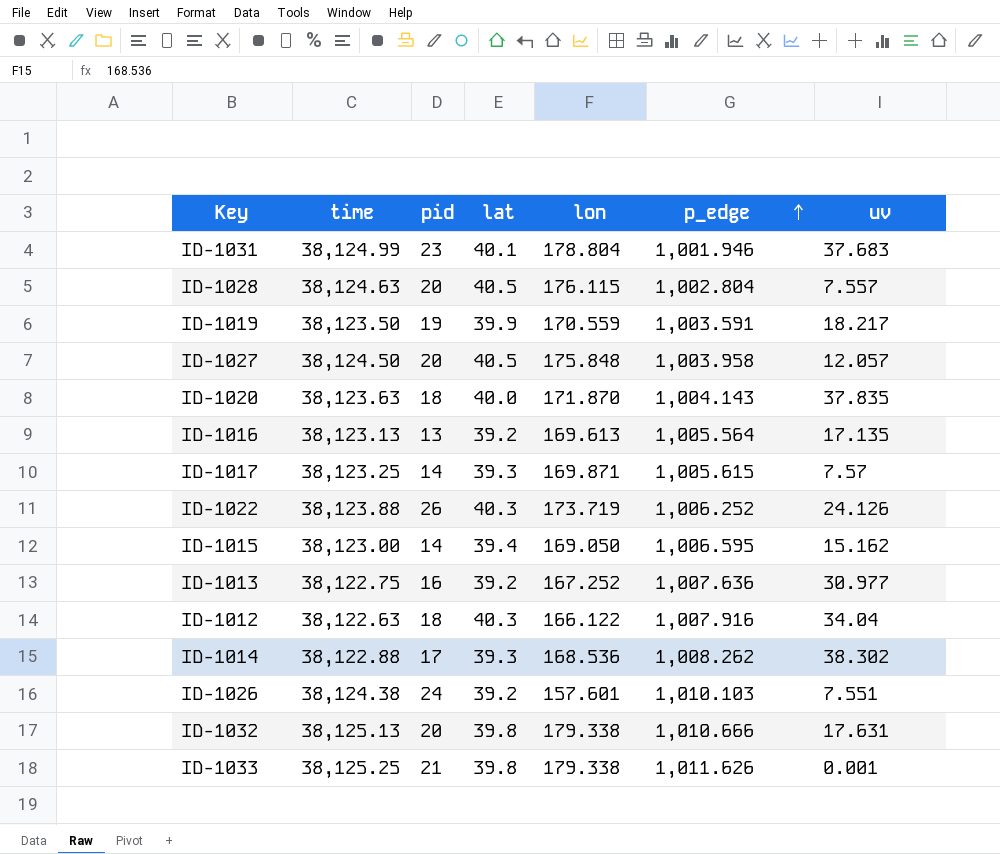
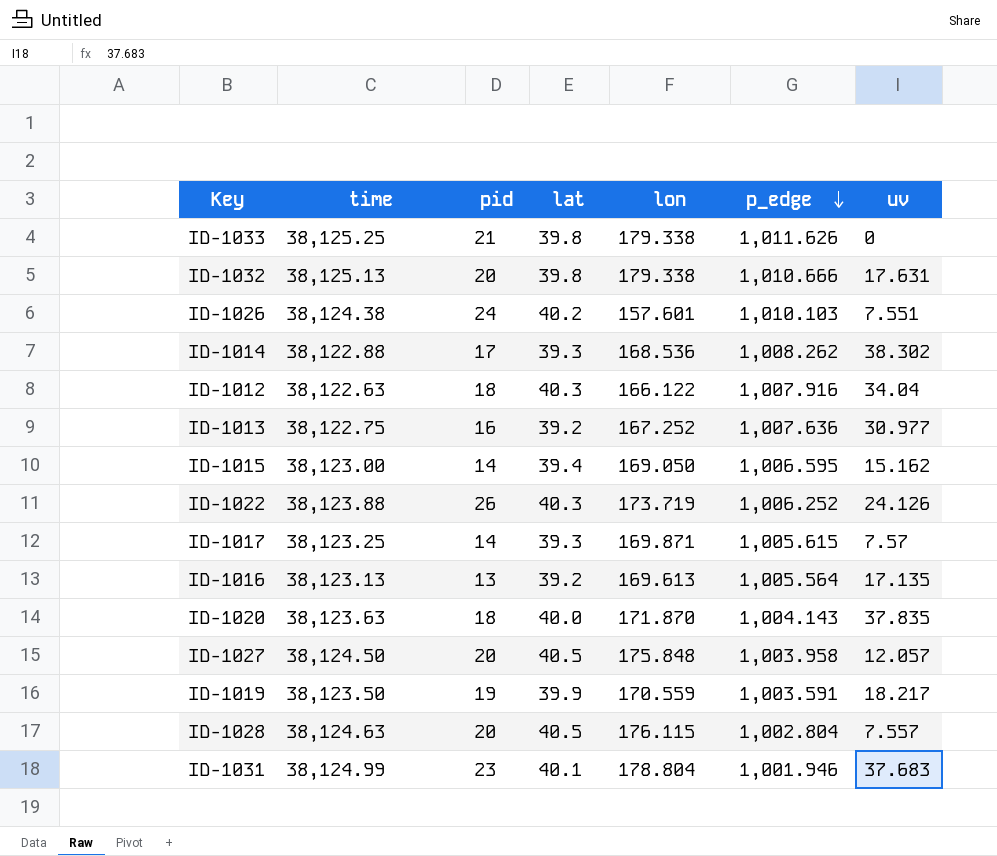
row order: p_edge ascending -> p_edge descending
ID-1033 | uv: 0.001 -> 0
ID-1026 | lat: 39.2 -> 40.2

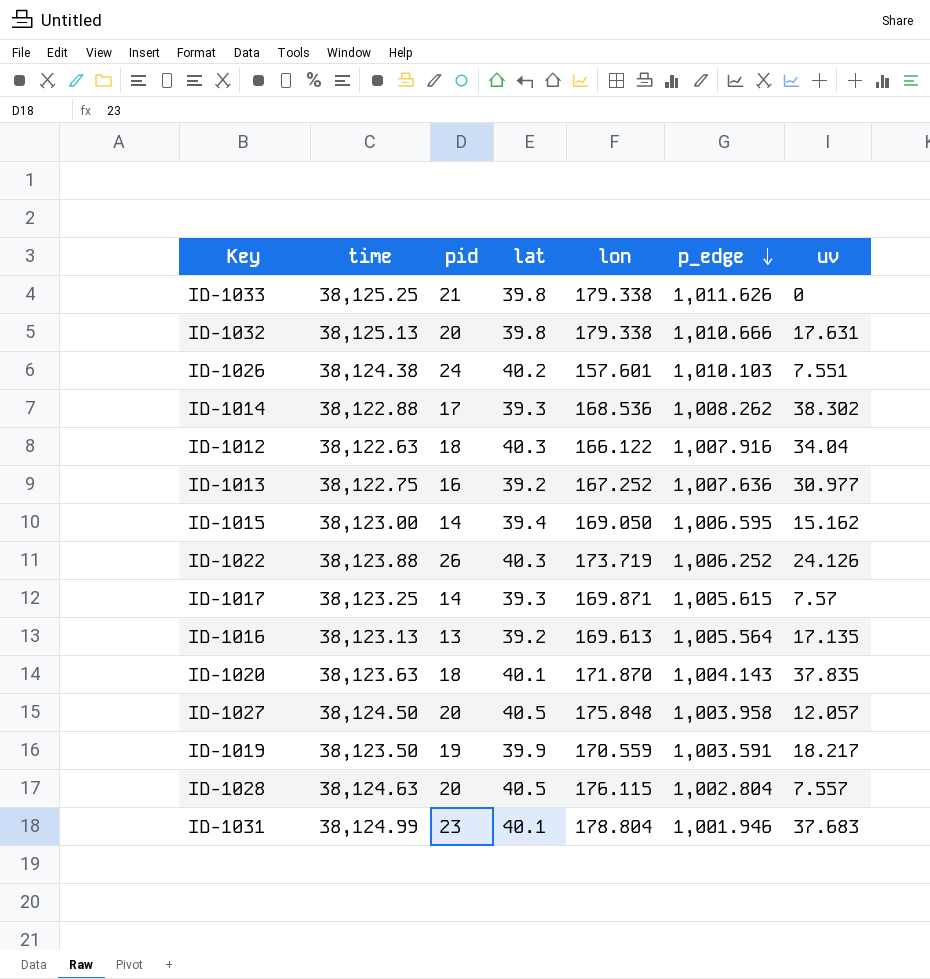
ID-1020 | lat: 40.0 -> 40.1

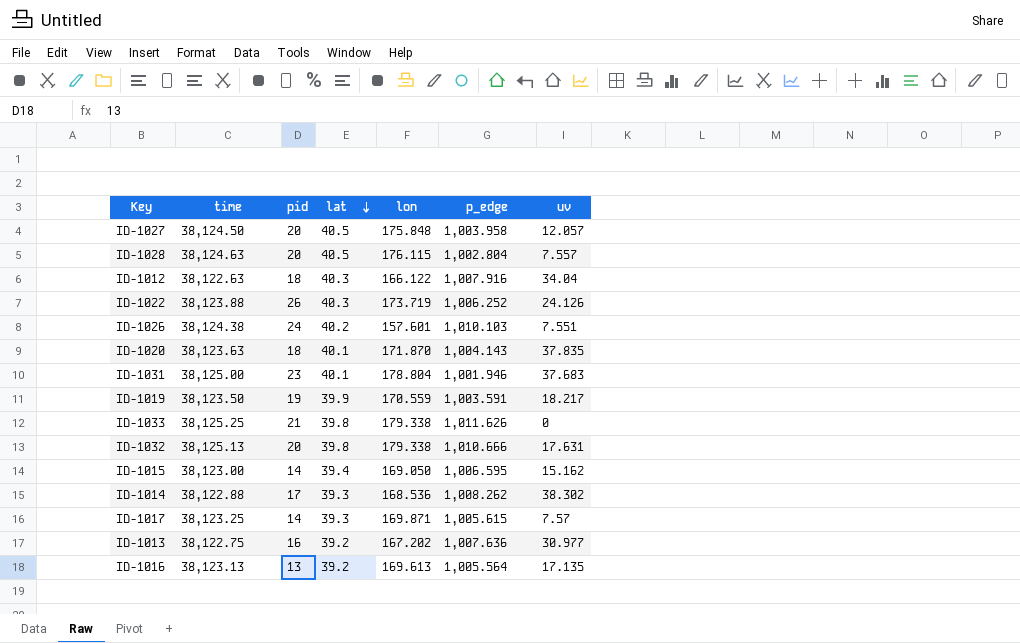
row order: p_edge descending -> lat descending
ID-1031 | time: 38,124.99 -> 38,125.00
ID-1013 | lon: 167.252 -> 167.202

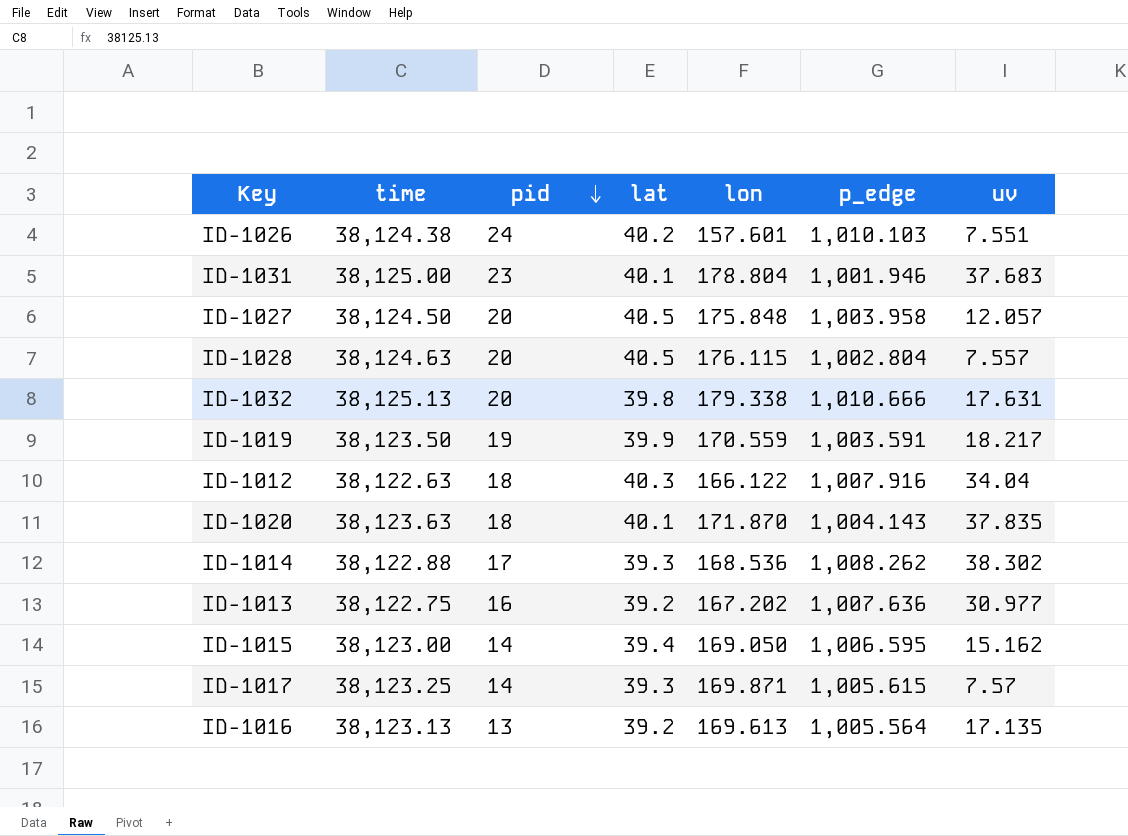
row order: lat descending -> pid descending
row ID-1022: 38,123.88 | 26 | 40.3 | 173.719 | 1,006.252 | 24.126 -> none
row ID-1033: 38,125.25 | 21 | 39.8 | 179.338 | 1,011.626 | 0 -> none

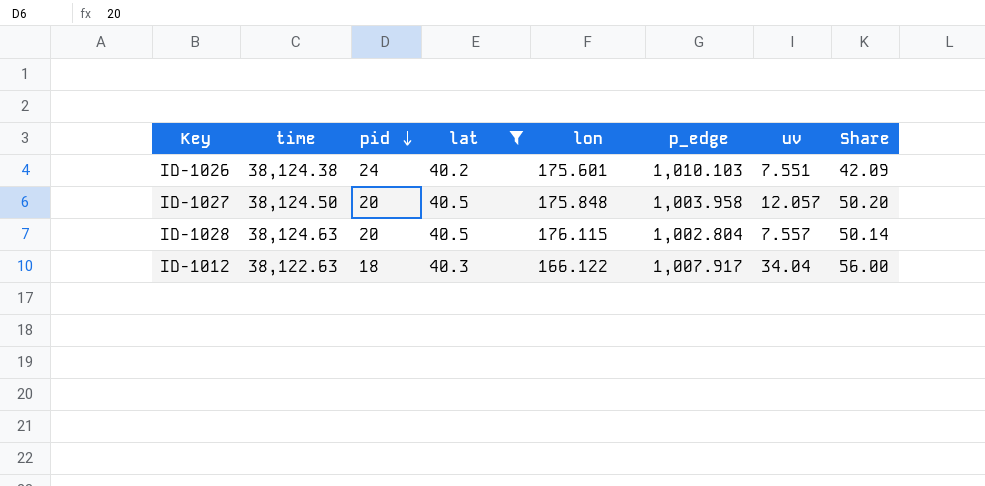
filter: none -> lat >= 40.2
column Share | formula: none -> [p_edge] / [pid]
ID-1026 | lon: 157.601 -> 175.601
ID-1012 | p_edge: 1,007.916 -> 1,007.917

